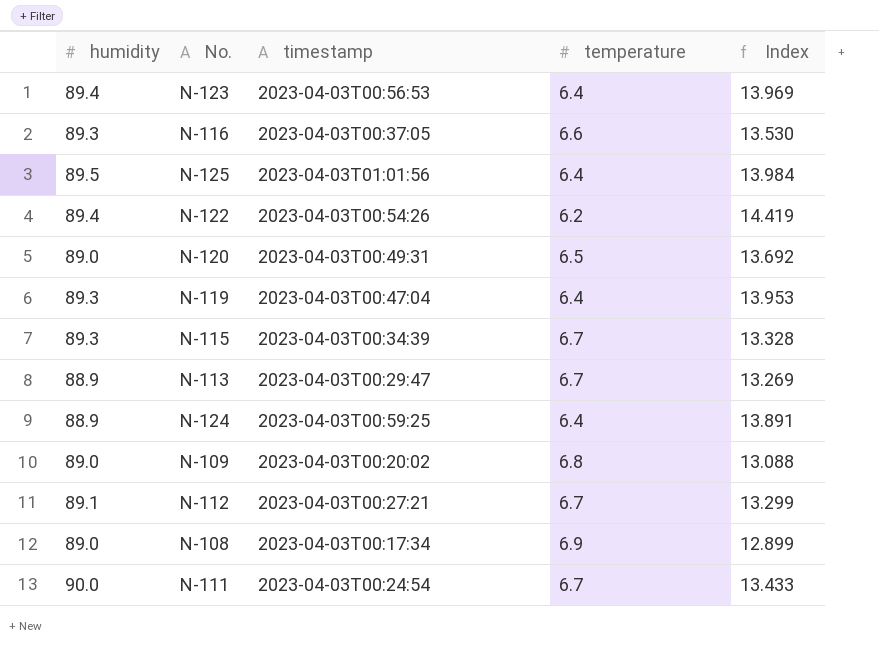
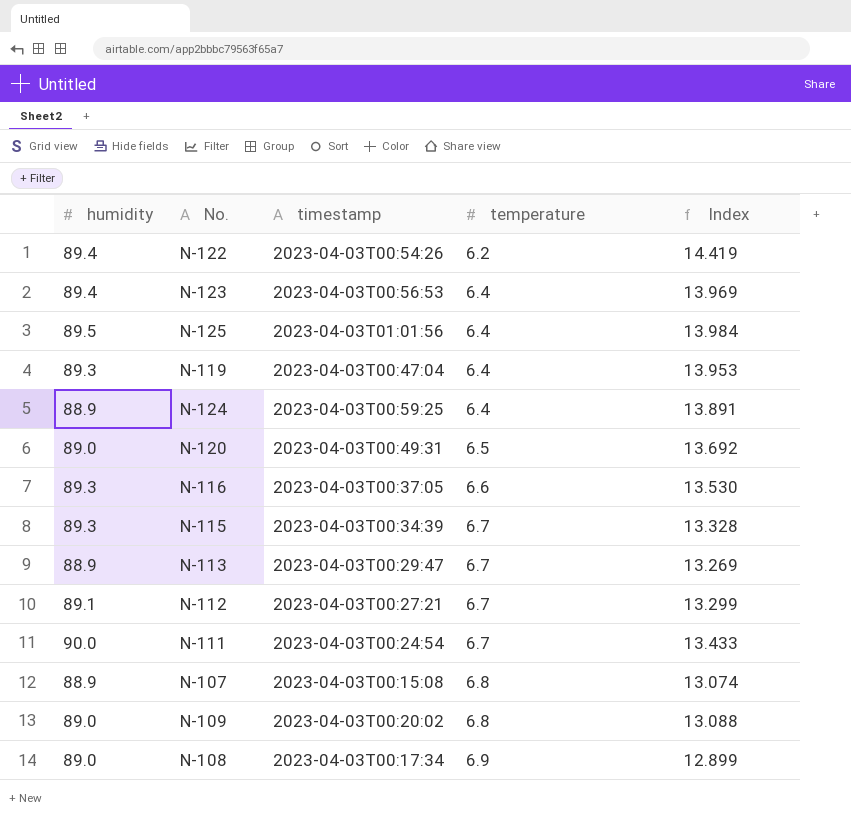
row order: none -> temperature ascending
row N-107: none -> 88.9 | 2023-04-03T00:15:08 | 6.8 | 13.074

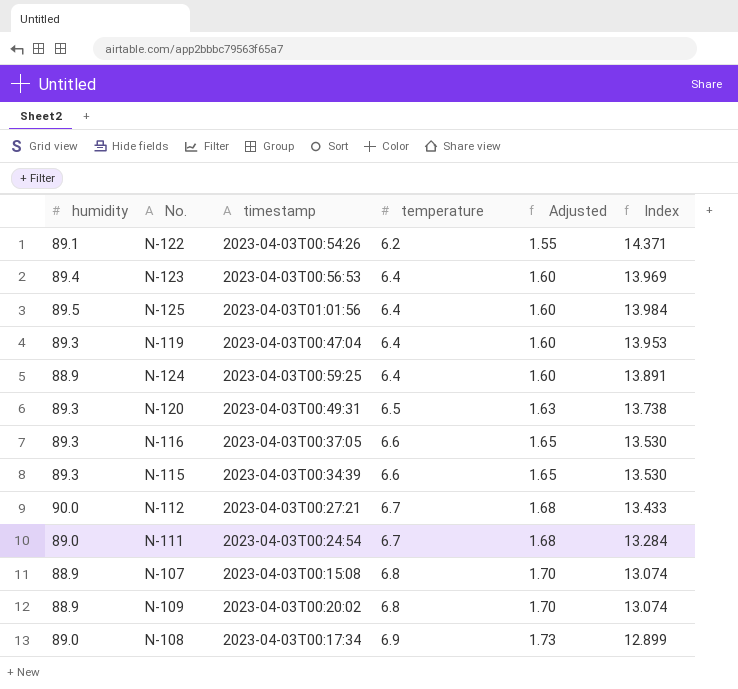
column Adjusted | formula: none -> [temperature] * 0.25
row N-113: 88.9 | 2023-04-03T00:29:47 | 6.7 | 13.269 -> none
N-122 | humidity: 89.4 -> 89.1
N-122 | Index: 14.419 -> 14.371
N-120 | humidity: 89.0 -> 89.3
N-120 | Index: 13.692 -> 13.738
N-115 | temperature: 6.7 -> 6.6
N-115 | Index: 13.328 -> 13.530
N-112 | humidity: 89.1 -> 90.0
N-112 | Index: 13.299 -> 13.433
N-111 | humidity: 90.0 -> 89.0
N-111 | Index: 13.433 -> 13.284
N-109 | humidity: 89.0 -> 88.9
N-109 | Index: 13.088 -> 13.074

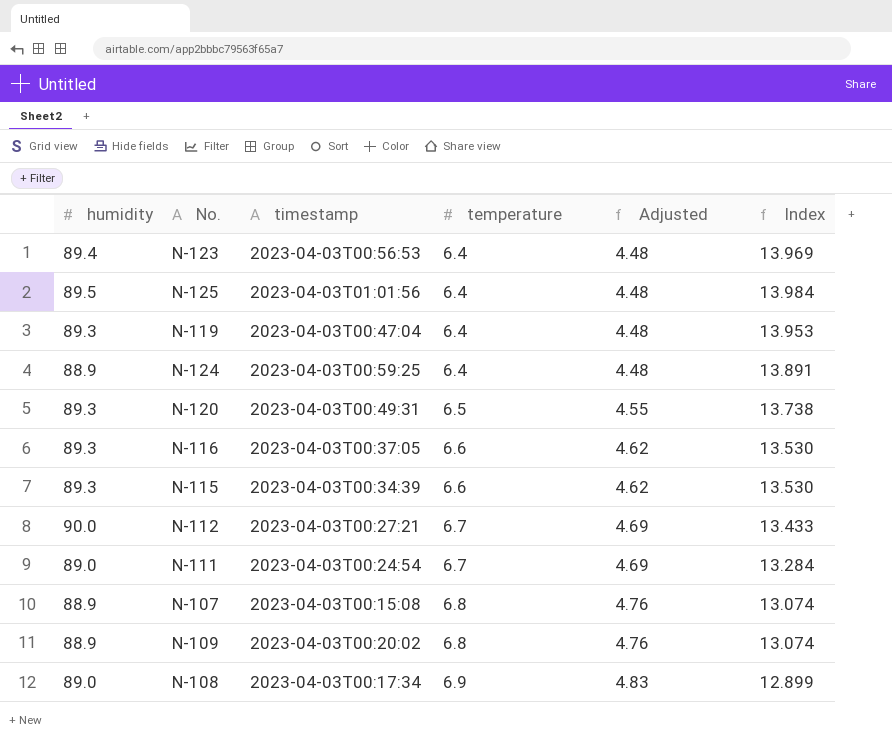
column Adjusted | formula: [temperature] * 0.25 -> [temperature] * 0.7
row N-122: 89.1 | 2023-04-03T00:54:26 | 6.2 | 1.55 | 14.371 -> none

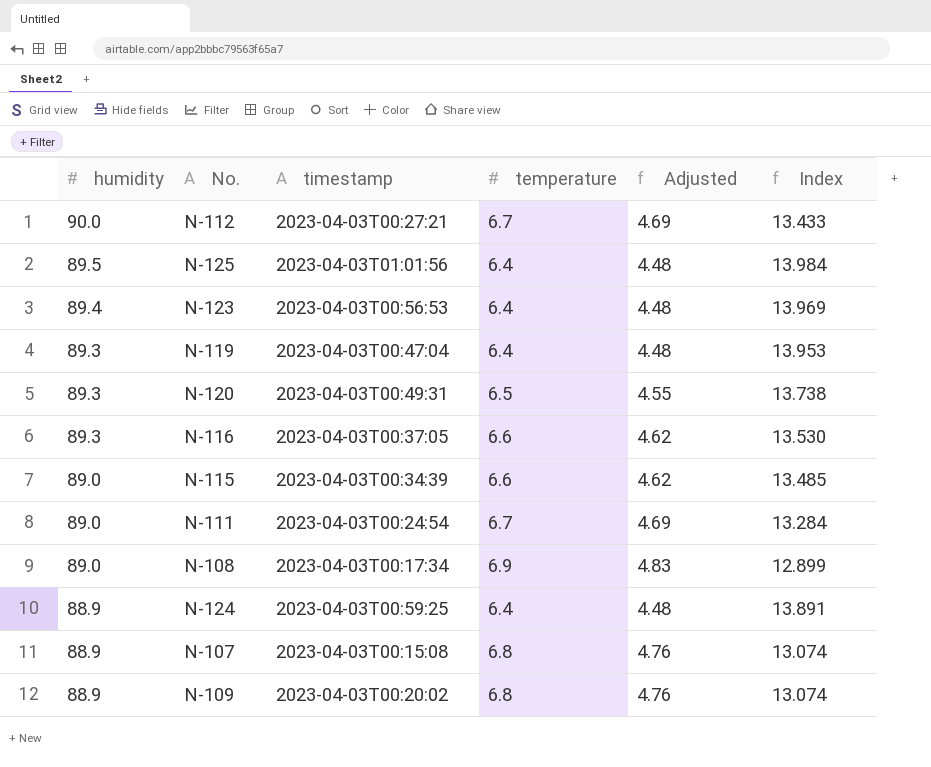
row order: temperature ascending -> humidity descending
N-115 | humidity: 89.3 -> 89.0
N-115 | Index: 13.530 -> 13.485

